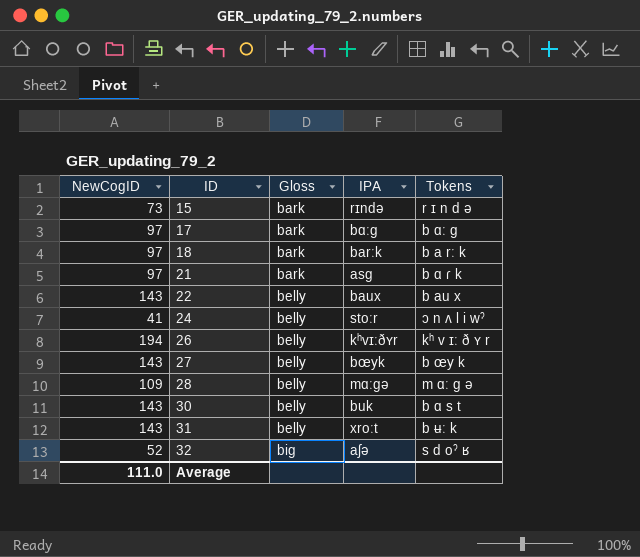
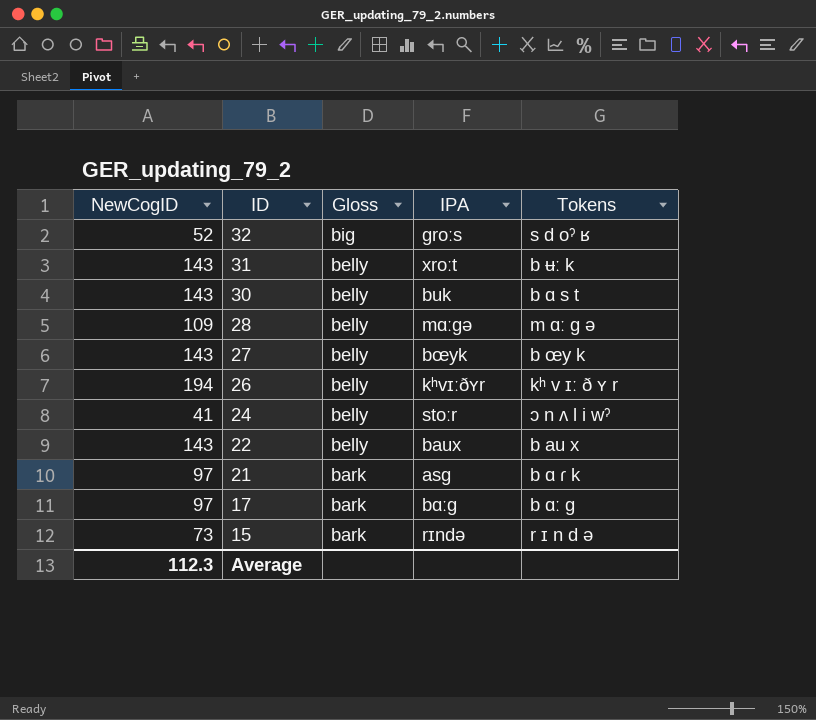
row order: ID ascending -> ID descending
row 18: 97 | bark | barːk | b a rː k -> none
32 | IPA: aʃə -> ɡroːs
Average | NewCogID: 111.0 -> 112.3

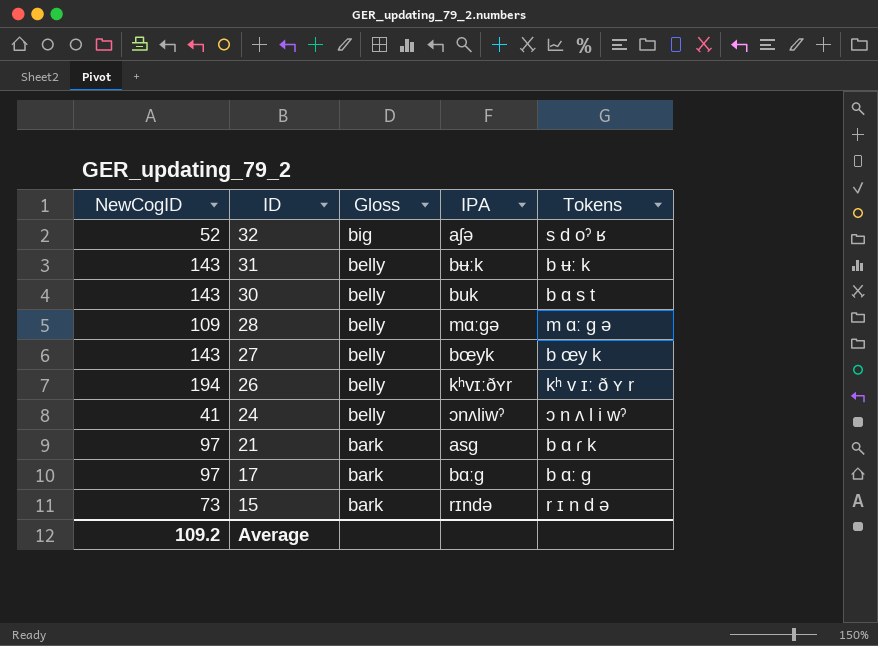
row 22: 143 | belly | baux | b au x -> none
32 | IPA: ɡroːs -> aʃə
31 | IPA: xroːt -> bʉːk
24 | IPA: stoːr -> ɔnʌliwˀ
Average | NewCogID: 112.3 -> 109.2

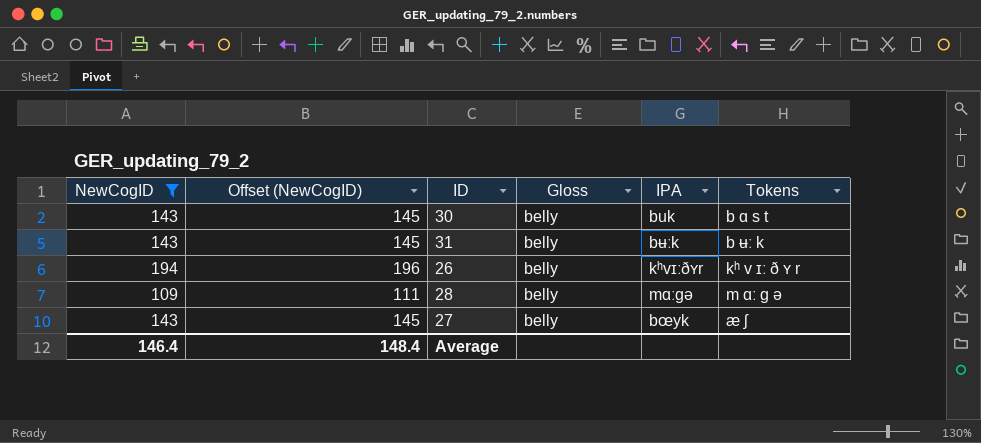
filter: none -> NewCogID >= 109
row order: ID descending -> Tokens ascending
column Offset (NewCogID) | formula: none -> [NewCogID] + 2
27 | Tokens: b œy k -> æ ʃ
Average | NewCogID: 109.2 -> 146.4

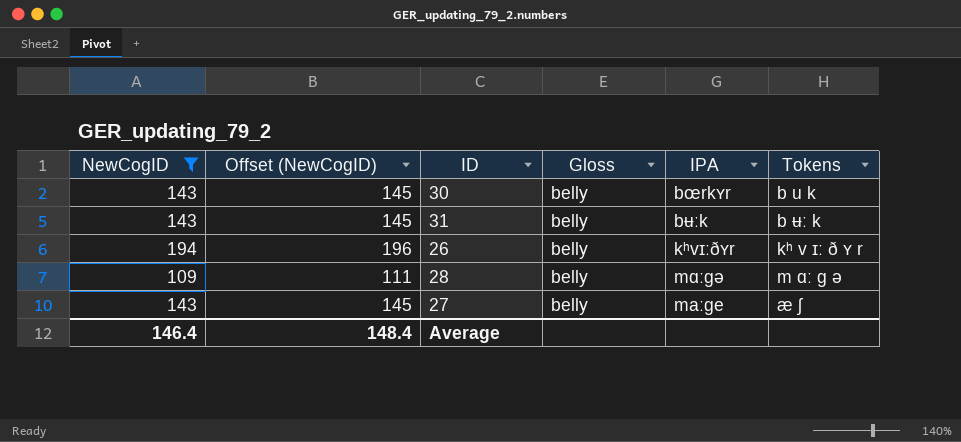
30 | IPA: buk -> bœrkʏr
30 | Tokens: b ɑ s t -> b u k
27 | IPA: bœyk -> maːge

